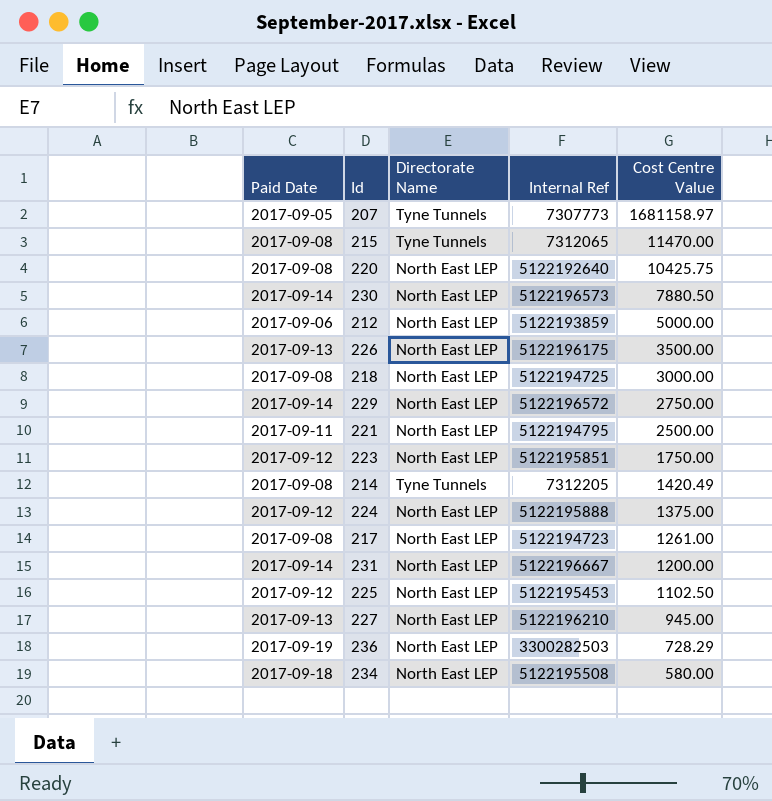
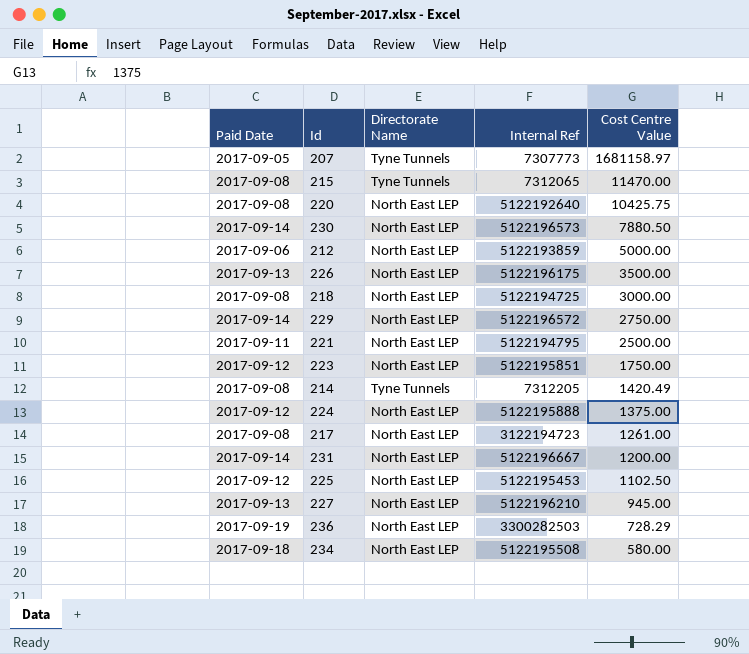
217 | Internal Ref: 5122194723 -> 3122194723

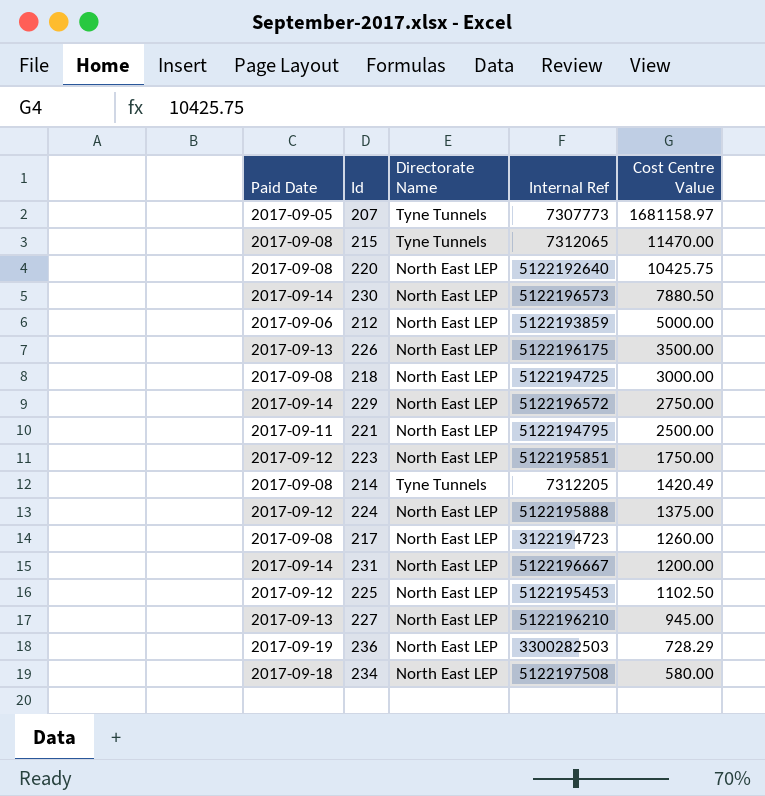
217 | Cost Centre Value: 1261.00 -> 1260.00
234 | Internal Ref: 5122195508 -> 5122197508

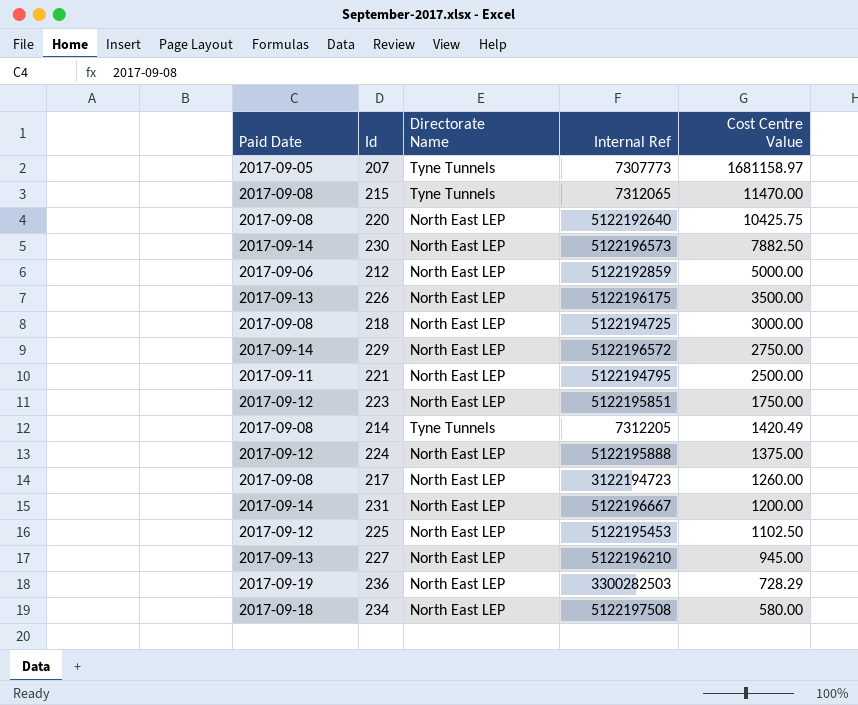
230 | Cost Centre Value: 7880.50 -> 7882.50
212 | Internal Ref: 5122193859 -> 5122192859

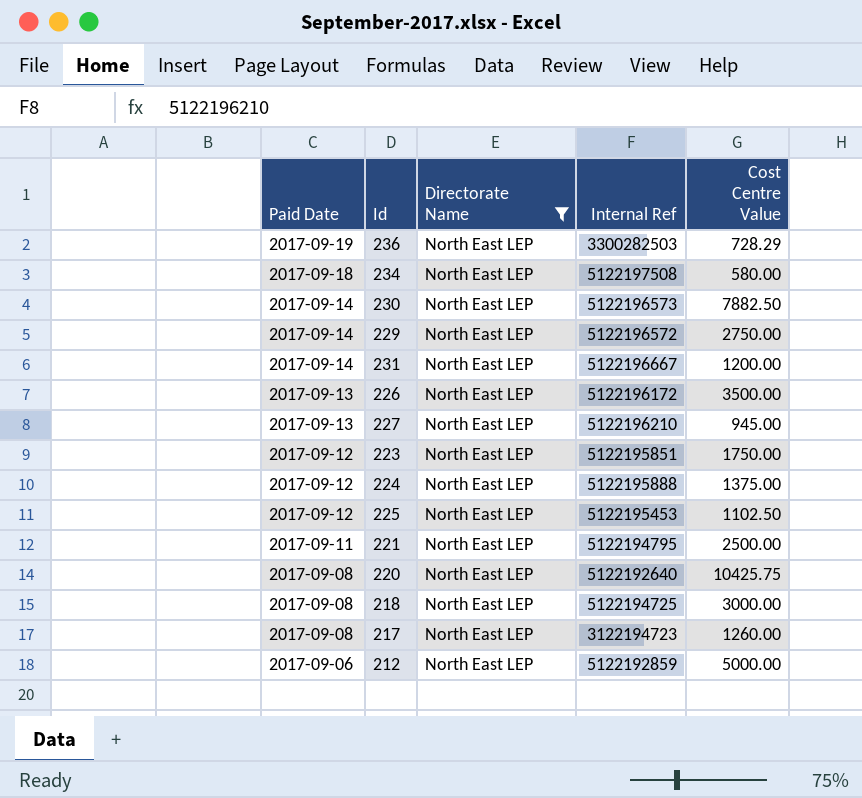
filter: none -> Directorate Name = North East LEP
row order: Cost Centre Value descending -> Paid Date descending
226 | Internal Ref: 5122196175 -> 5122196172

